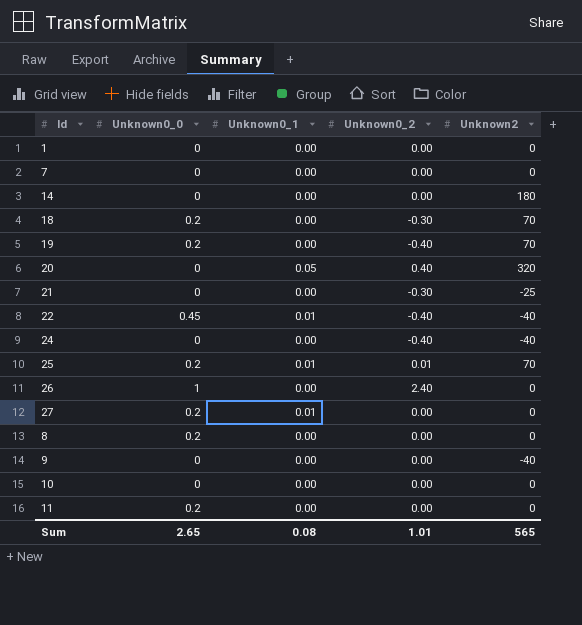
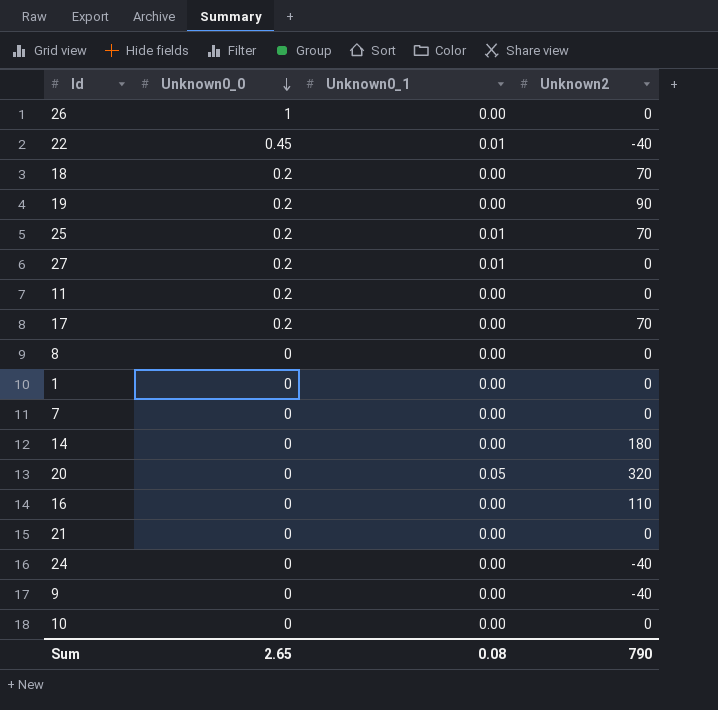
row order: none -> Unknown0_0 descending
column Unknown0_2 | position: 4 -> none
19 | Unknown2: 70 -> 90
row 17: none -> 0.2 | 0.00 | 70
8 | Unknown0_0: 0.2 -> 0
row 16: none -> 0 | 0.00 | 110
21 | Unknown2: -25 -> 0
Sum | Unknown2: 565 -> 790

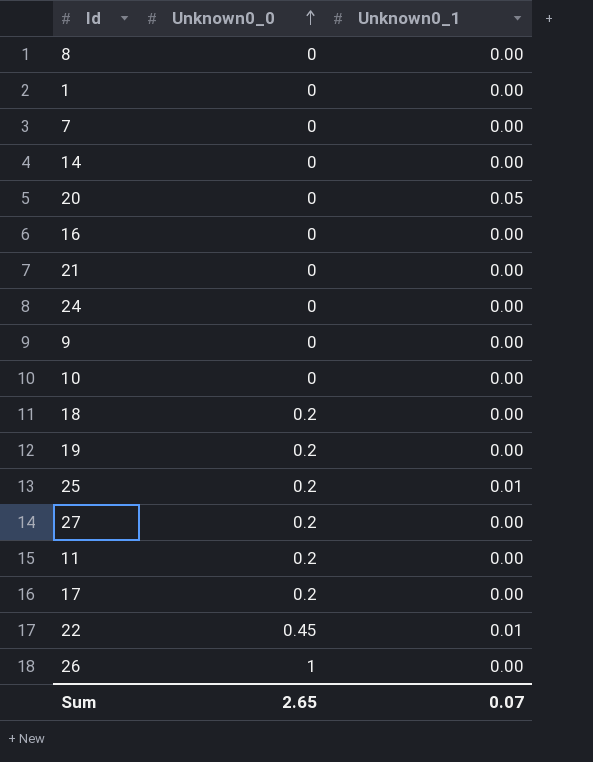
row order: Unknown0_0 descending -> Unknown0_0 ascending
column Unknown2 | position: 4 -> none
27 | Unknown0_1: 0.01 -> 0.00
Sum | Unknown0_1: 0.08 -> 0.07

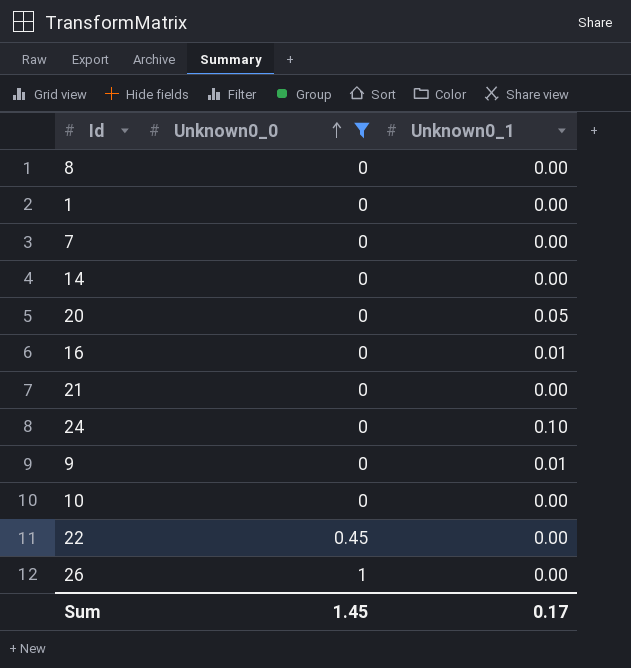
filter: none -> Unknown0_0 != 0.2
16 | Unknown0_1: 0.00 -> 0.01
24 | Unknown0_1: 0.00 -> 0.10
9 | Unknown0_1: 0.00 -> 0.01
22 | Unknown0_1: 0.01 -> 0.00
Sum | Unknown0_0: 2.65 -> 1.45
Sum | Unknown0_1: 0.07 -> 0.17

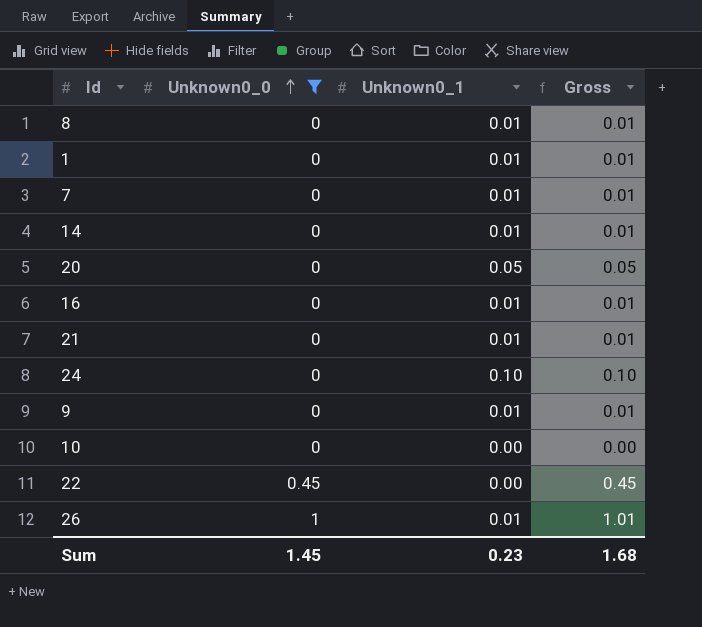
column Gross | formula: none -> [Unknown0_0] + [Unknown0_1]
8 | Unknown0_1: 0.00 -> 0.01
1 | Unknown0_1: 0.00 -> 0.01
7 | Unknown0_1: 0.00 -> 0.01
14 | Unknown0_1: 0.00 -> 0.01
21 | Unknown0_1: 0.00 -> 0.01
26 | Unknown0_1: 0.00 -> 0.01
Sum | Unknown0_1: 0.17 -> 0.23

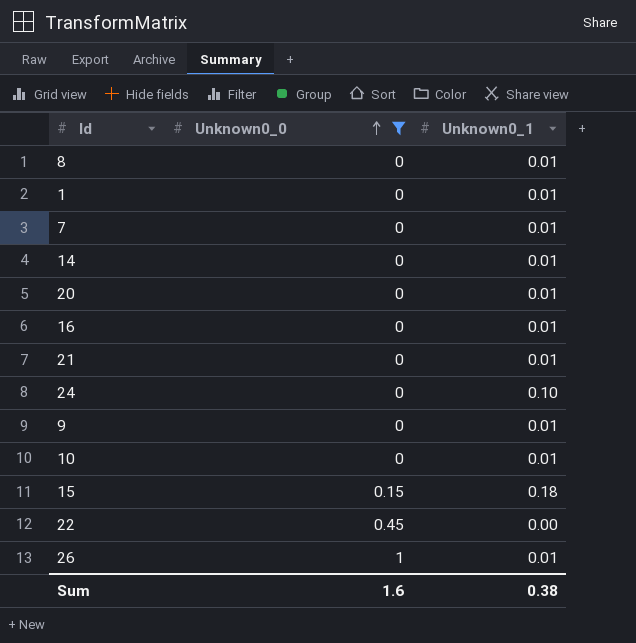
column Gross | formula: [Unknown0_0] + [Unknown0_1] -> none
20 | Unknown0_1: 0.05 -> 0.01
10 | Unknown0_1: 0.00 -> 0.01
row 15: none -> 0.15 | 0.18
Sum | Unknown0_0: 1.45 -> 1.6
Sum | Unknown0_1: 0.23 -> 0.38

